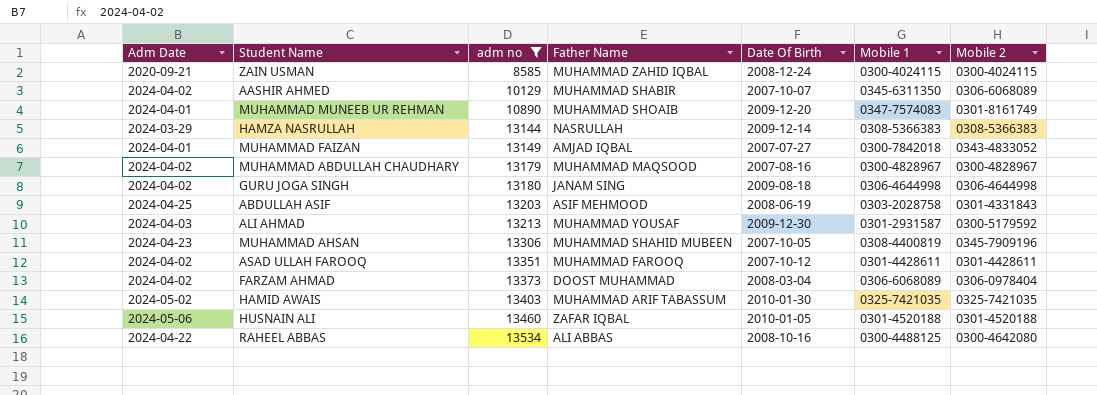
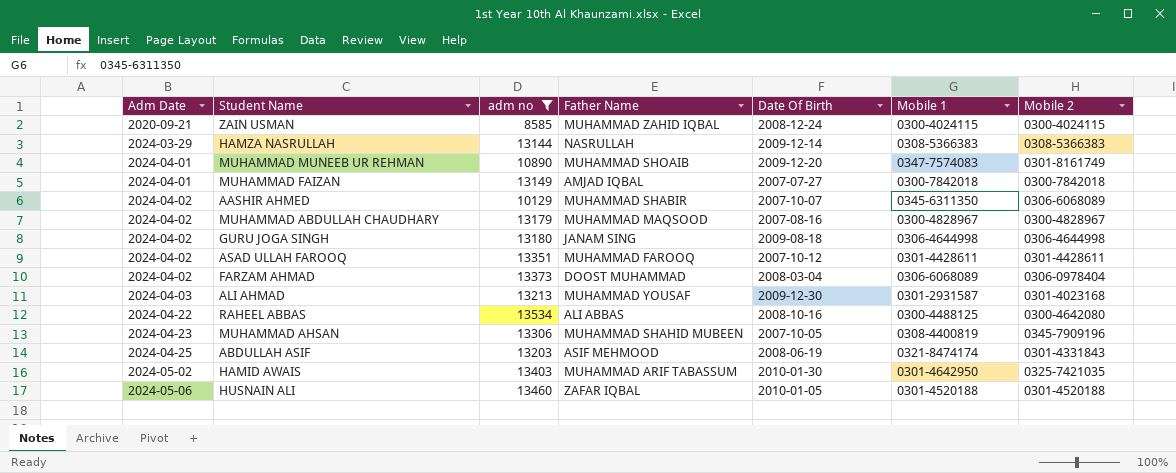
row order: adm no ascending -> Adm Date ascending
MUHAMMAD FAIZAN | Mobile 2: 0343-4833052 -> 0300-7842018
ALI AHMAD | Mobile 2: 0300-5179592 -> 0301-4023168
ABDULLAH ASIF | Mobile 1: 0303-2028758 -> 0321-8474174
HAMID AWAIS | Mobile 1: 0325-7421035 -> 0301-4642950

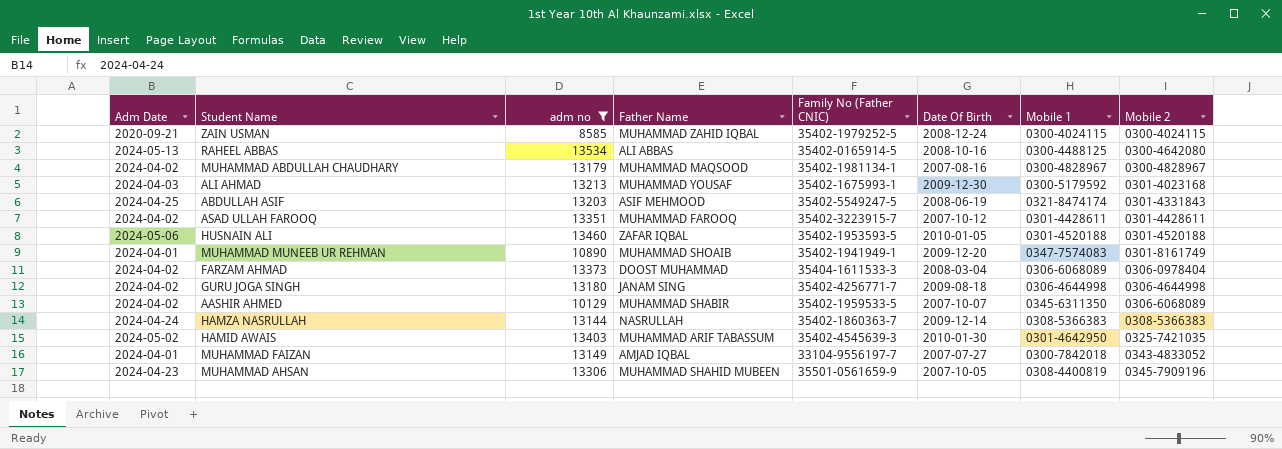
row order: Adm Date ascending -> Mobile 2 ascending
column Family No (Father CNIC) | position: none -> 5
RAHEEL ABBAS | Adm Date: 2024-04-22 -> 2024-05-13
ALI AHMAD | Mobile 1: 0301-2931587 -> 0300-5179592
HAMZA NASRULLAH | Adm Date: 2024-03-29 -> 2024-04-24
MUHAMMAD FAIZAN | Mobile 2: 0300-7842018 -> 0343-4833052

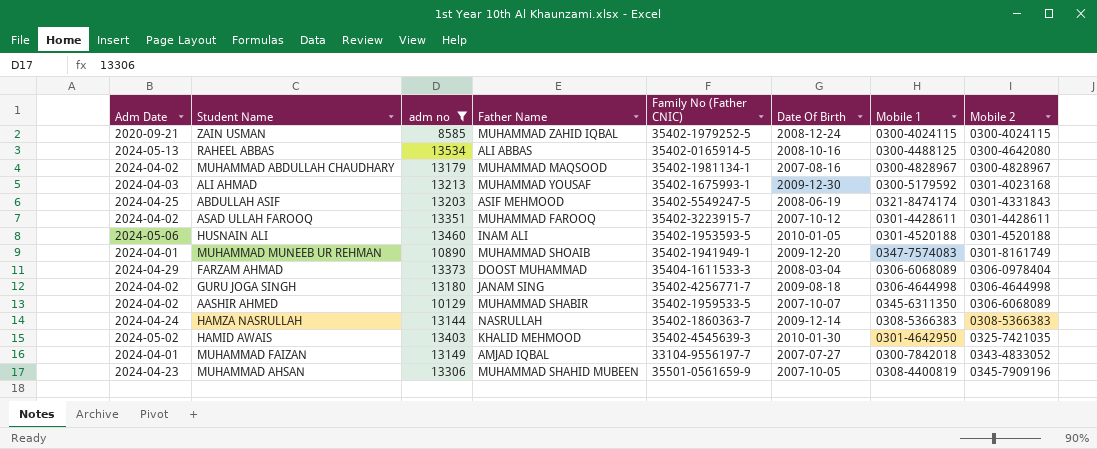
HUSNAIN ALI | Father Name: ZAFAR IQBAL -> INAM ALI
FARZAM AHMAD | Adm Date: 2024-04-02 -> 2024-04-29
HAMID AWAIS | Father Name: MUHAMMAD ARIF TABASSUM -> KHALID MEHMOOD

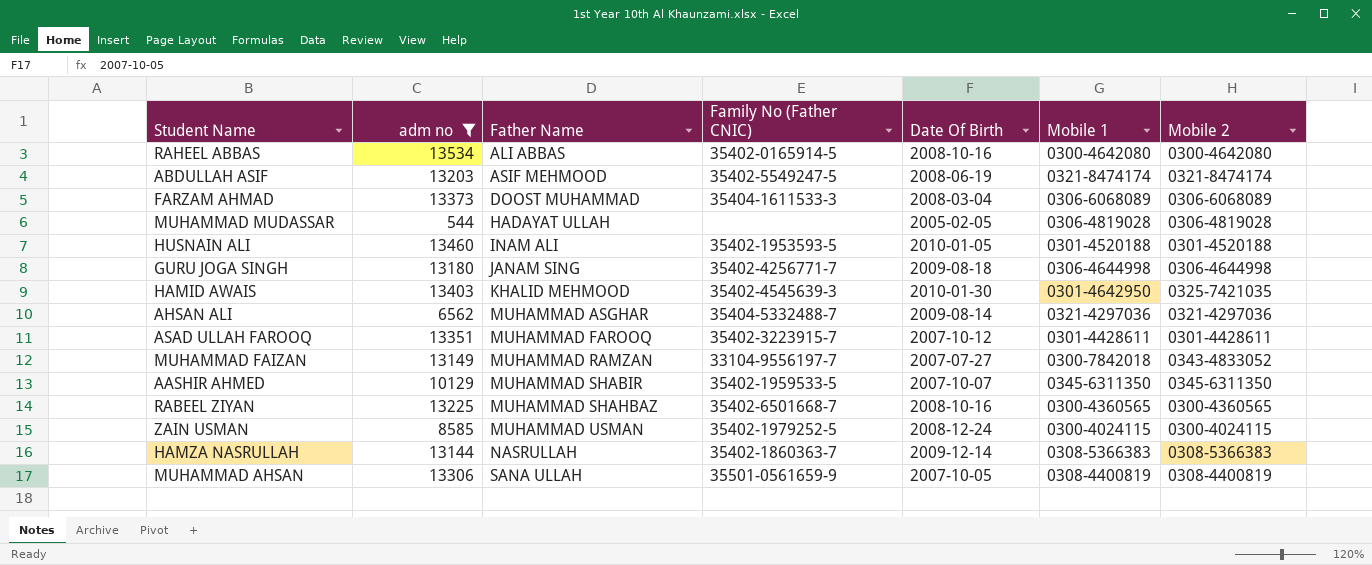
row order: Mobile 2 ascending -> Father Name ascending
column Adm Date | position: 1 -> none
row MUHAMMAD ABDULLAH CHAUDHARY: 2024-04-02 | 13179 | MUHAMMAD MAQSOOD | 35402-1981134-1 | 2007-08-16 | 0300-4828967 | 0300-4828967 -> none
row ALI AHMAD: 2024-04-03 | 13213 | MUHAMMAD YOUSAF | 35402-1675993-1 | 2009-12-30 | 0300-5179592 | 0301-4023168 -> none
row MUHAMMAD MUNEEB UR REHMAN: 2024-04-01 | 10890 | MUHAMMAD SHOAIB | 35402-1941949-1 | 2009-12-20 | 0347-7574083 | 0301-8161749 -> none
RAHEEL ABBAS | Mobile 1: 0300-4488125 -> 0300-4642080
ABDULLAH ASIF | Mobile 2: 0301-4331843 -> 0321-8474174
FARZAM AHMAD | Mobile 2: 0306-0978404 -> 0306-6068089
row MUHAMMAD MUDASSAR: none -> 544 | HADAYAT ULLAH | none | 2005-02-05 | 0306-4819028 | 0306-4819028
row AHSAN ALI: none -> 6562 | MUHAMMAD ASGHAR | 35404-5332488-7 | 2009-08-14 | 0321-4297036 | 0321-4297036
MUHAMMAD FAIZAN | Father Name: AMJAD IQBAL -> MUHAMMAD RAMZAN
AASHIR AHMED | Mobile 2: 0306-6068089 -> 0345-6311350
row RABEEL ZIYAN: none -> 13225 | MUHAMMAD SHAHBAZ | 35402-6501668-7 | 2008-10-16 | 0300-4360565 | 0300-4360565
ZAIN USMAN | Father Name: MUHAMMAD ZAHID IQBAL -> MUHAMMAD USMAN
MUHAMMAD AHSAN | Father Name: MUHAMMAD SHAHID MUBEEN -> SANA ULLAH
MUHAMMAD AHSAN | Mobile 2: 0345-7909196 -> 0308-4400819

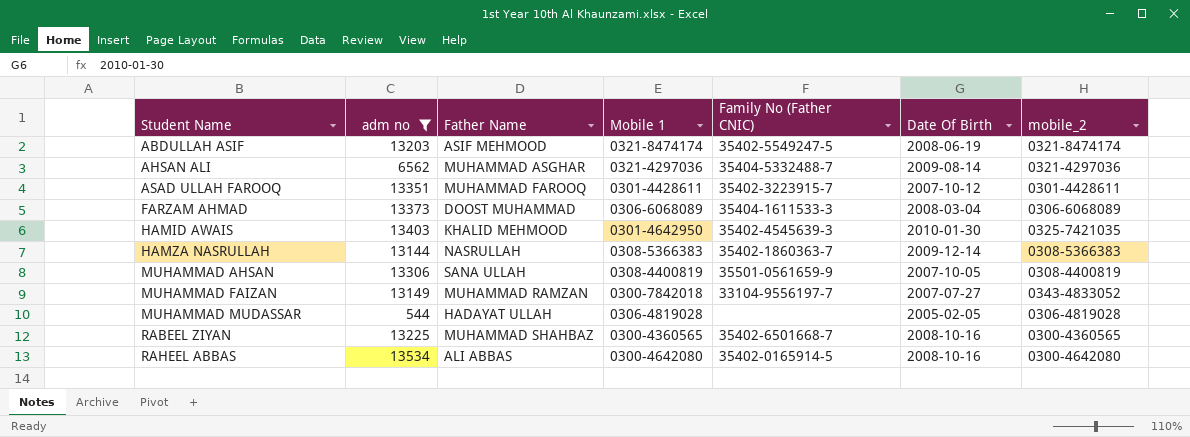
row order: Father Name ascending -> Student Name ascending
column Mobile 1 | position: 6 -> 4
column name: Mobile 2 -> mobile_2
row HUSNAIN ALI: 13460 | INAM ALI | 35402-1953593-5 | 2010-01-05 | 0301-4520188 | 0301-4520188 -> none
row GURU JOGA SINGH: 13180 | JANAM SING | 35402-4256771-7 | 2009-08-18 | 0306-4644998 | 0306-4644998 -> none
row AASHIR AHMED: 10129 | MUHAMMAD SHABIR | 35402-1959533-5 | 2007-10-07 | 0345-6311350 | 0345-6311350 -> none
row ZAIN USMAN: 8585 | MUHAMMAD USMAN | 35402-1979252-5 | 2008-12-24 | 0300-4024115 | 0300-4024115 -> none

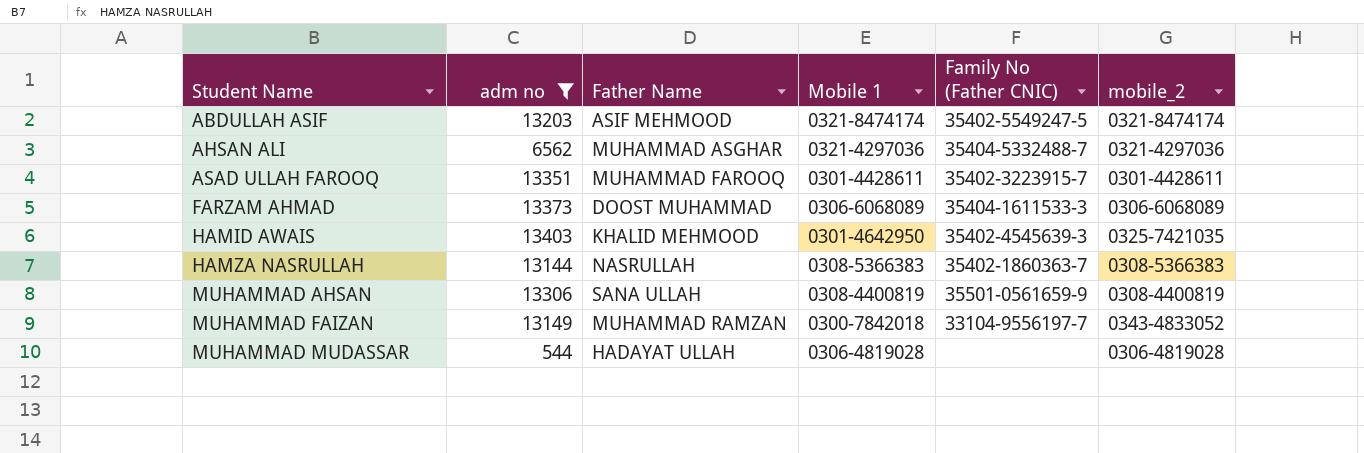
column Date Of Birth | position: 6 -> none
row RABEEL ZIYAN: 13225 | MUHAMMAD SHAHBAZ | 0300-4360565 | 35402-6501668-7 | 2008-10-16 | 0300-4360565 -> none
row RAHEEL ABBAS: 13534 | ALI ABBAS | 0300-4642080 | 35402-0165914-5 | 2008-10-16 | 0300-4642080 -> none

